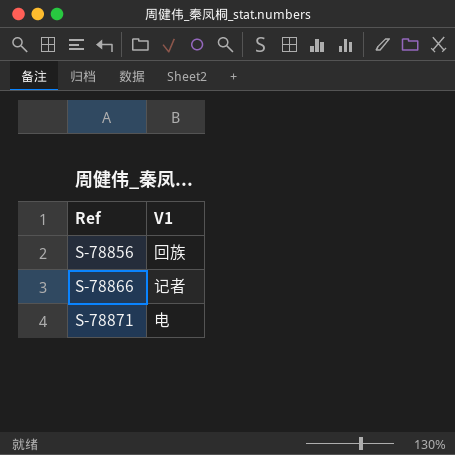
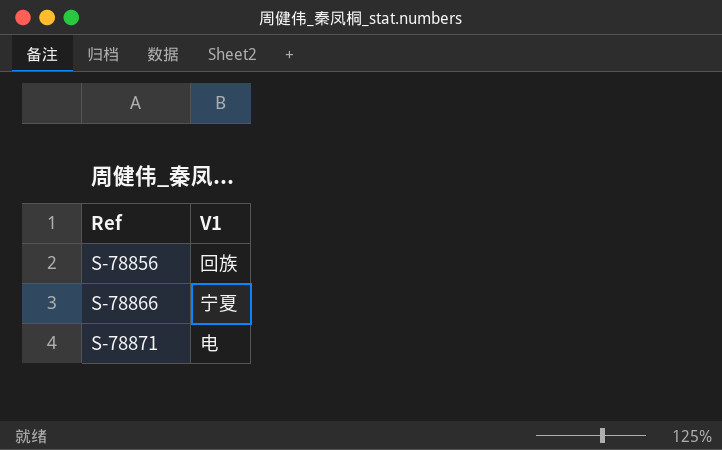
S-78866 | V1: 记者 -> 宁夏

